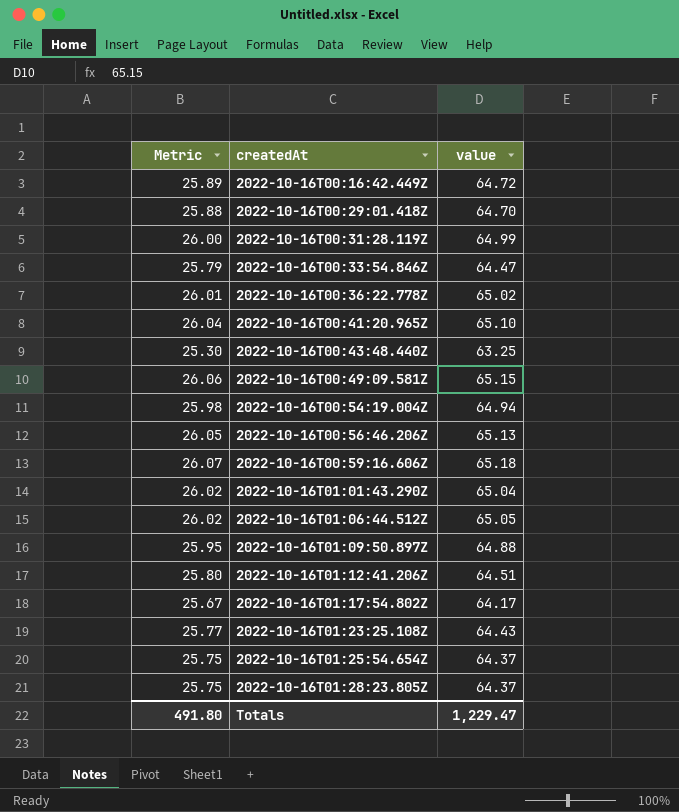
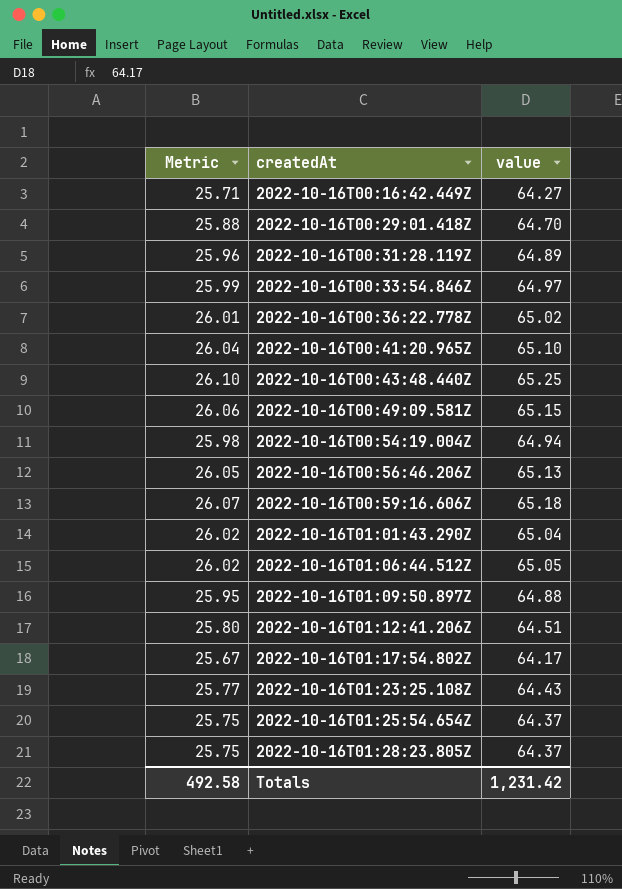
2022-10-16T00:16:42.449Z | Metric: 25.89 -> 25.71
2022-10-16T00:16:42.449Z | value: 64.72 -> 64.27
2022-10-16T00:31:28.119Z | Metric: 26.00 -> 25.96
2022-10-16T00:31:28.119Z | value: 64.99 -> 64.89
2022-10-16T00:33:54.846Z | Metric: 25.79 -> 25.99
2022-10-16T00:33:54.846Z | value: 64.47 -> 64.97
2022-10-16T00:43:48.440Z | Metric: 25.30 -> 26.10
2022-10-16T00:43:48.440Z | value: 63.25 -> 65.25
Totals | Metric: 491.80 -> 492.58
Totals | value: 1,229.47 -> 1,231.42

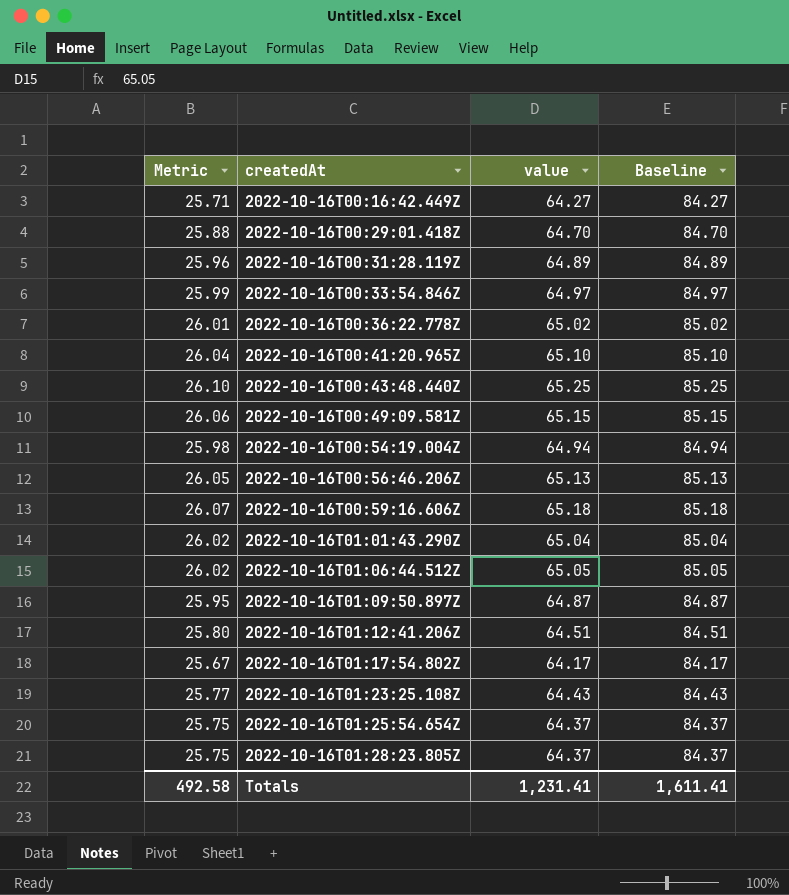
column Baseline | formula: none -> [value] + 20
2022-10-16T01:09:50.897Z | value: 64.88 -> 64.87
Totals | value: 1,231.42 -> 1,231.41

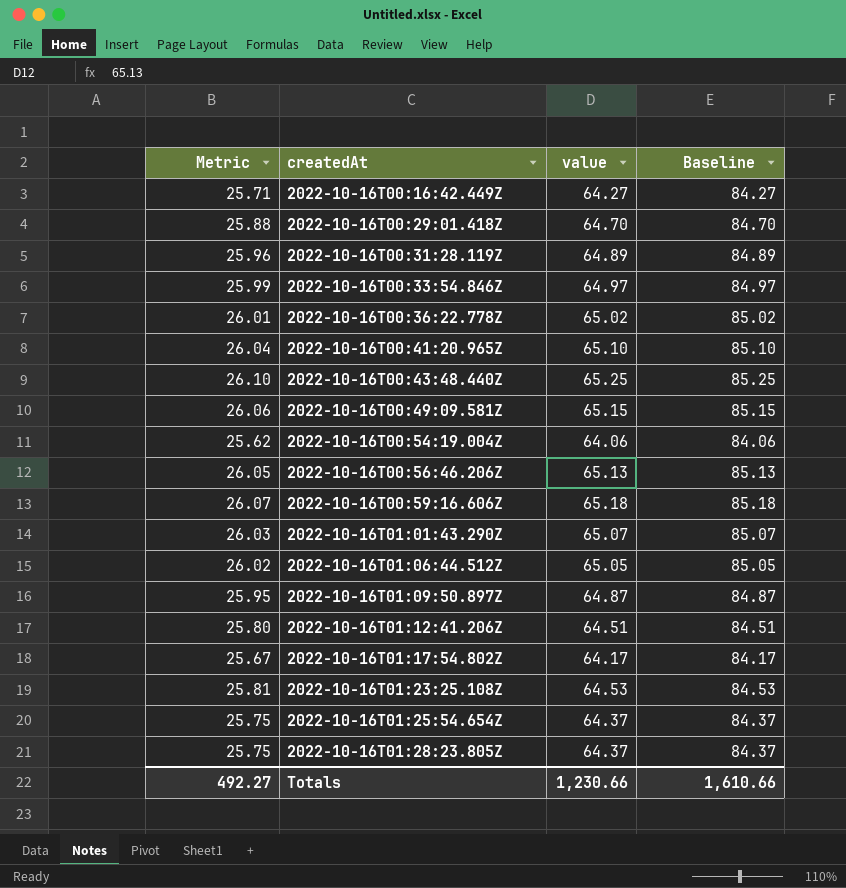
2022-10-16T00:54:19.004Z | Metric: 25.98 -> 25.62
2022-10-16T00:54:19.004Z | value: 64.94 -> 64.06
2022-10-16T00:54:19.004Z | Baseline: 84.94 -> 84.06
2022-10-16T01:01:43.290Z | Metric: 26.02 -> 26.03
2022-10-16T01:01:43.290Z | value: 65.04 -> 65.07
2022-10-16T01:01:43.290Z | Baseline: 85.04 -> 85.07
2022-10-16T01:23:25.108Z | Metric: 25.77 -> 25.81
2022-10-16T01:23:25.108Z | value: 64.43 -> 64.53
2022-10-16T01:23:25.108Z | Baseline: 84.43 -> 84.53
Totals | Metric: 492.58 -> 492.27
Totals | value: 1,231.41 -> 1,230.66
Totals | Baseline: 1,611.41 -> 1,610.66

